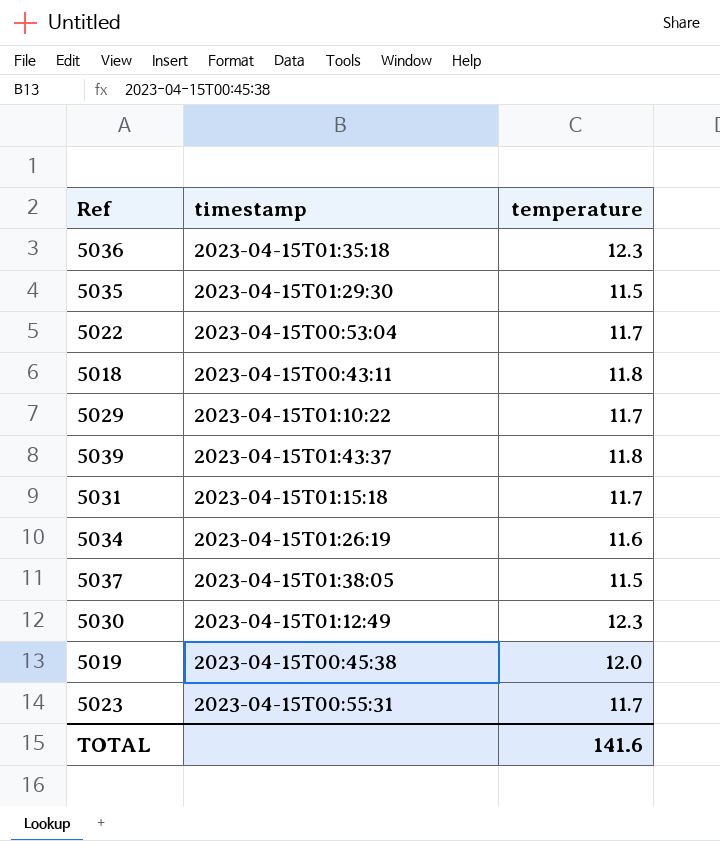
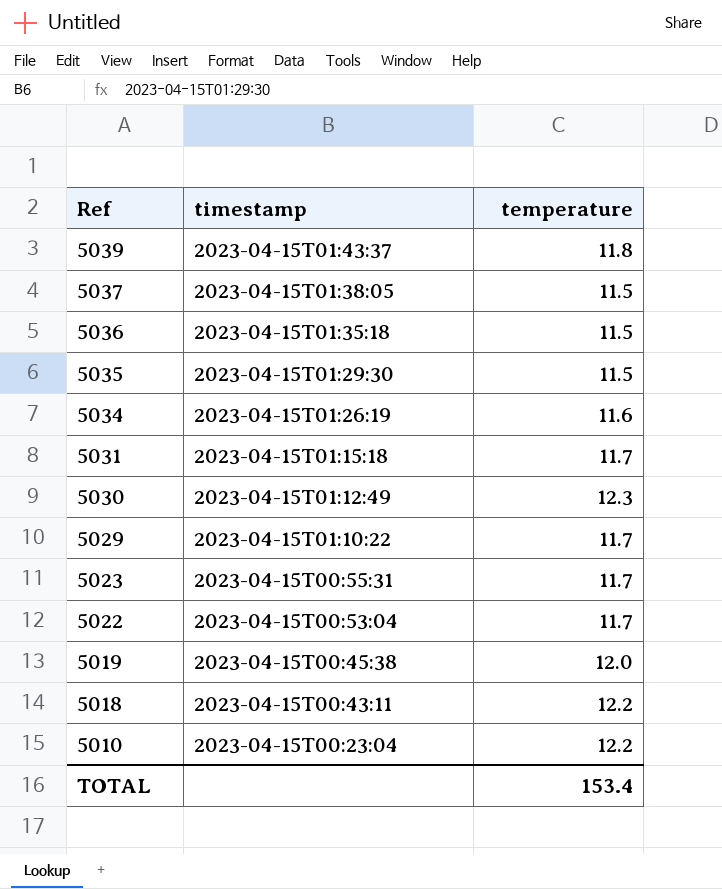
row order: none -> Ref descending
5036 | temperature: 12.3 -> 11.5
5018 | temperature: 11.8 -> 12.2
row 5010: none -> 2023-04-15T00:23:04 | 12.2
TOTAL | temperature: 141.6 -> 153.4

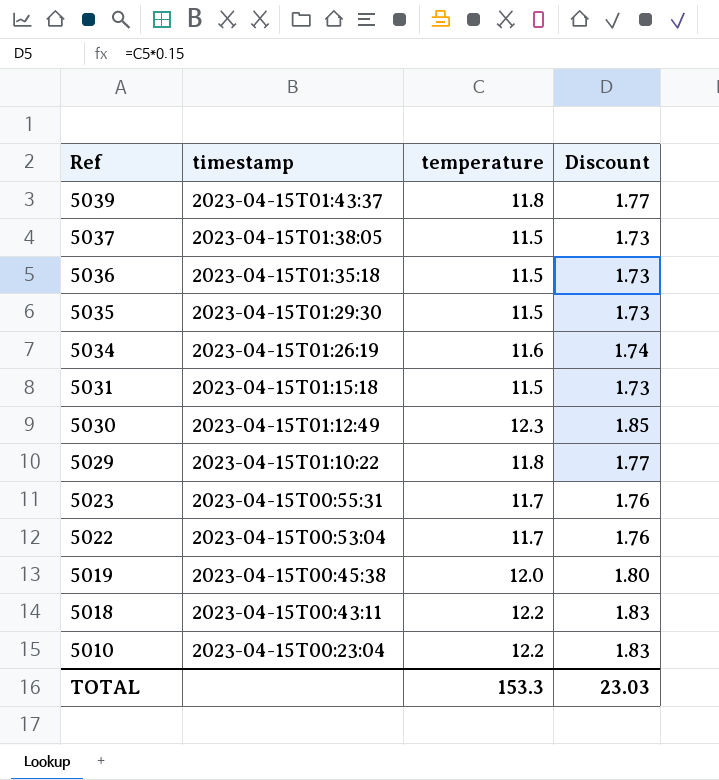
column Discount | formula: none -> [temperature] * 0.15
5031 | temperature: 11.7 -> 11.5
5029 | temperature: 11.7 -> 11.8
TOTAL | temperature: 153.4 -> 153.3

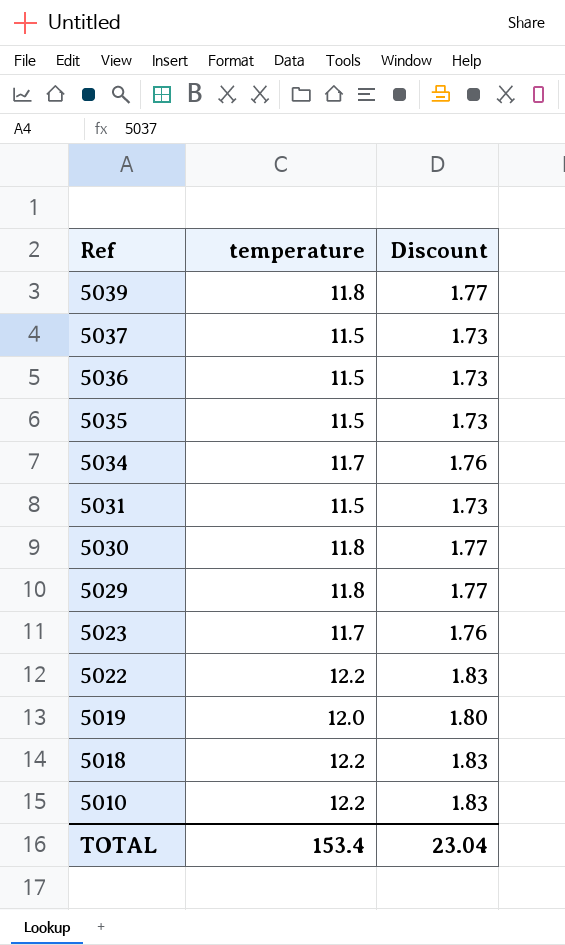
column timestamp | position: 2 -> none
5034 | temperature: 11.6 -> 11.7
5034 | Discount: 1.74 -> 1.76
5030 | temperature: 12.3 -> 11.8
5030 | Discount: 1.85 -> 1.77
5022 | temperature: 11.7 -> 12.2
5022 | Discount: 1.76 -> 1.83
TOTAL | temperature: 153.3 -> 153.4
TOTAL | Discount: 23.03 -> 23.04

